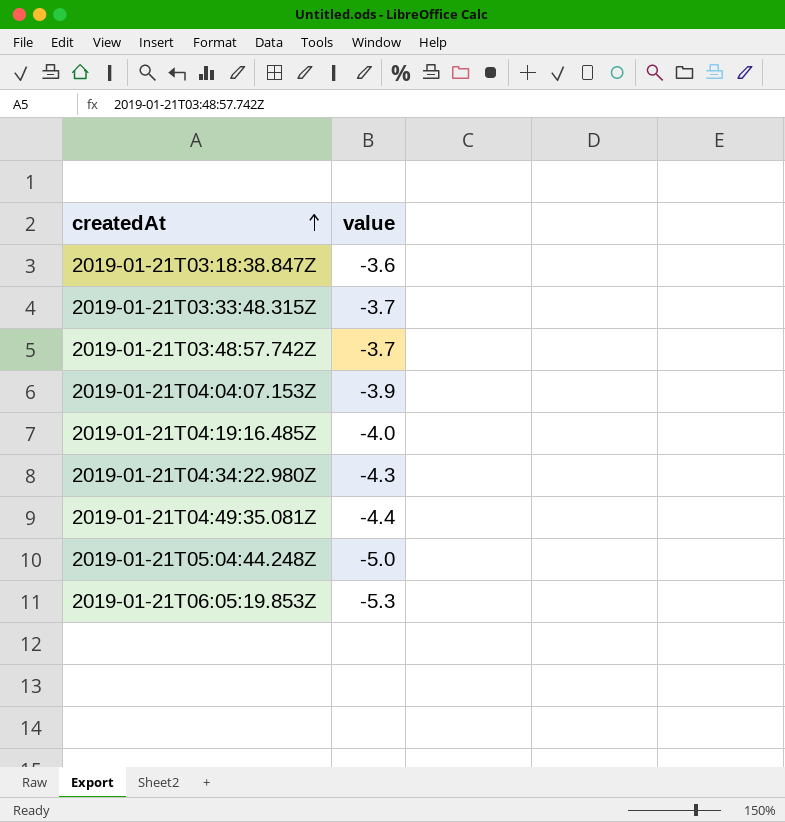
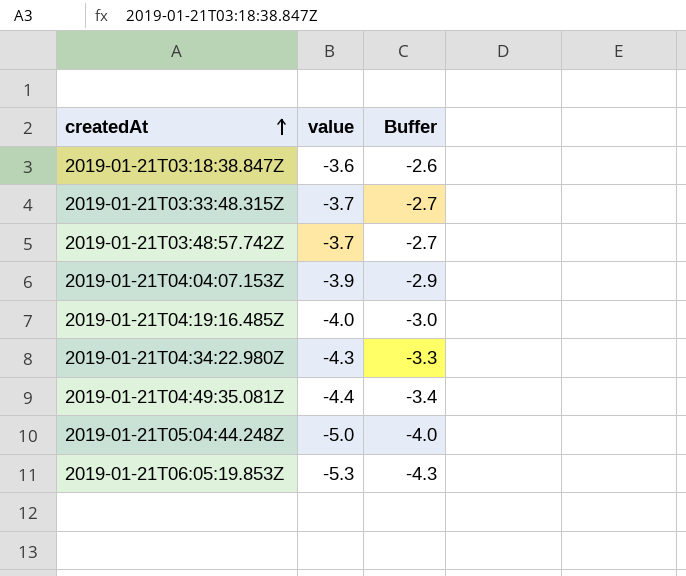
column Buffer | formula: none -> [value] + 1

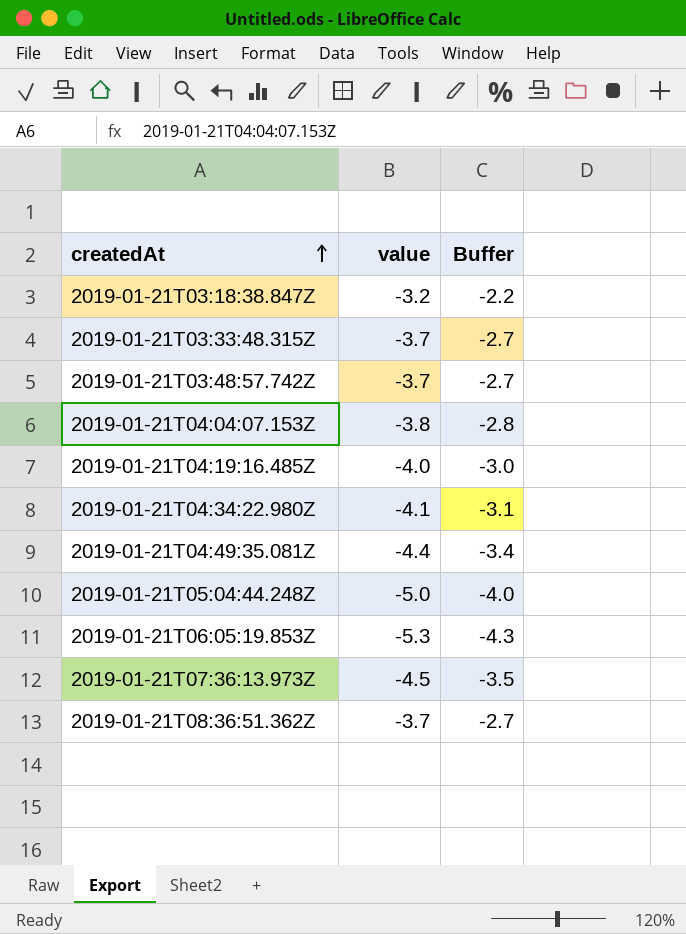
2019-01-21T03:18:38.847Z | value: -3.6 -> -3.2
2019-01-21T03:18:38.847Z | Buffer: -2.6 -> -2.2
2019-01-21T04:04:07.153Z | value: -3.9 -> -3.8
2019-01-21T04:04:07.153Z | Buffer: -2.9 -> -2.8
2019-01-21T04:34:22.980Z | value: -4.3 -> -4.1
2019-01-21T04:34:22.980Z | Buffer: -3.3 -> -3.1
row 2019-01-21T07:36:13.973Z: none -> -4.5 | -3.5
row 2019-01-21T08:36:51.362Z: none -> -3.7 | -2.7

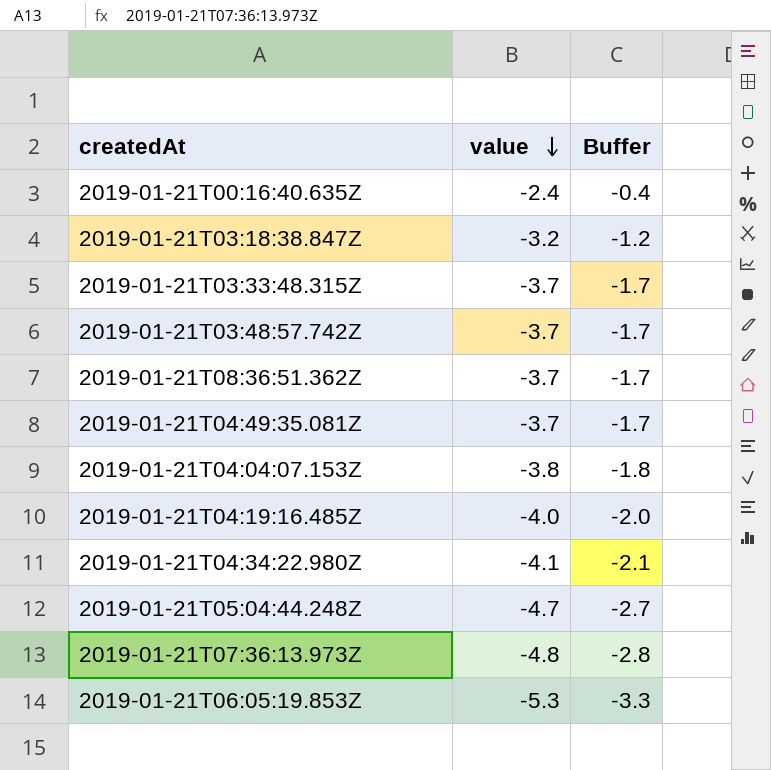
row order: createdAt ascending -> value descending
column Buffer | formula: [value] + 1 -> [value] + 2
row 2019-01-21T00:16:40.635Z: none -> -2.4 | -0.4
2019-01-21T04:49:35.081Z | value: -4.4 -> -3.7
2019-01-21T05:04:44.248Z | value: -5.0 -> -4.7
2019-01-21T07:36:13.973Z | value: -4.5 -> -4.8

